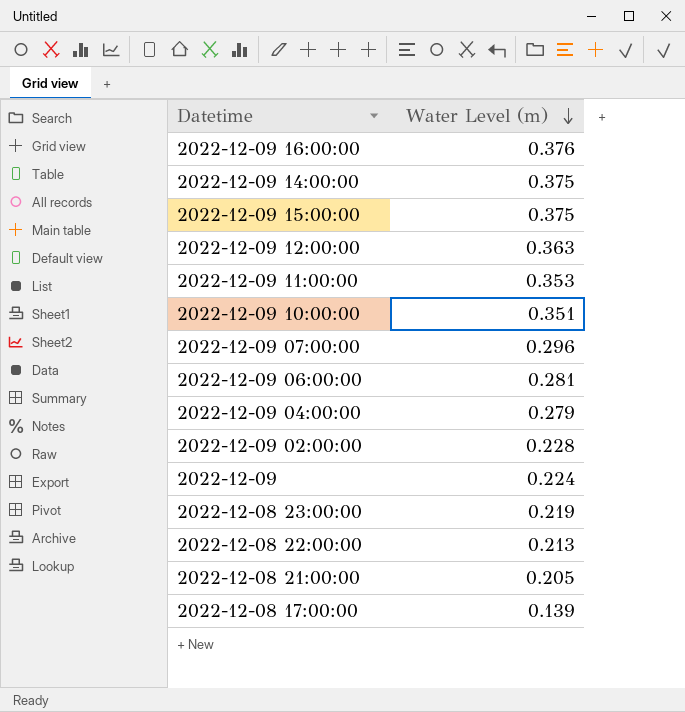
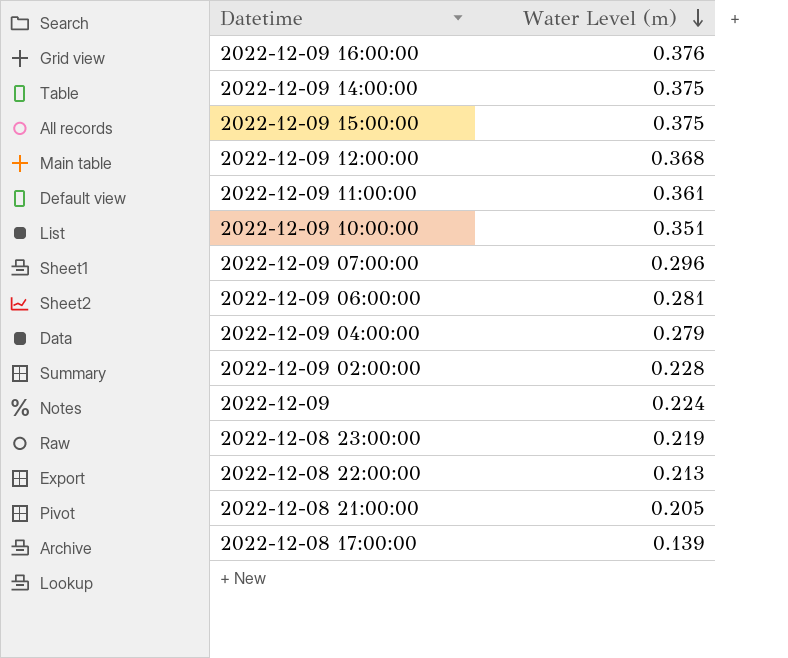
2022-12-09 12:00:00 | Water Level (m): 0.363 -> 0.368
2022-12-09 11:00:00 | Water Level (m): 0.353 -> 0.361

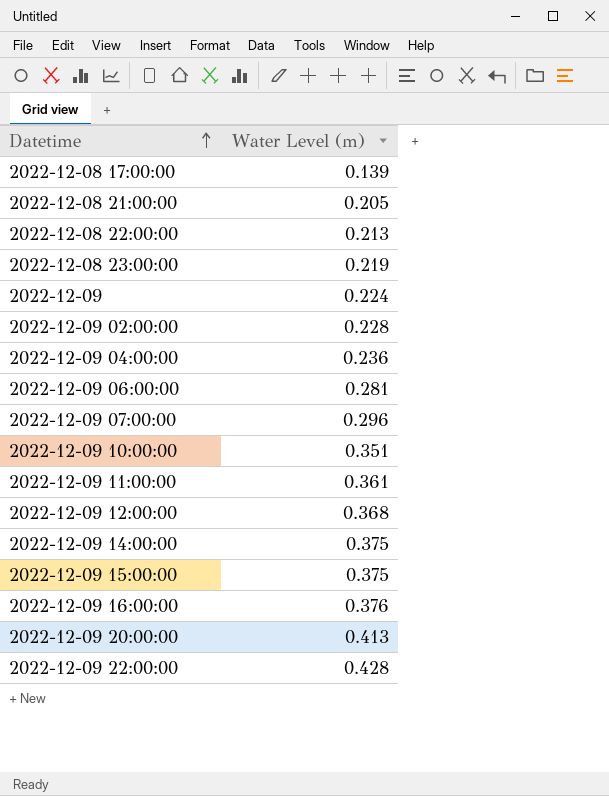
row order: Water Level (m) descending -> Datetime ascending
2022-12-09 04:00:00 | Water Level (m): 0.279 -> 0.236
row 2022-12-09 20:00:00: none -> 0.413
row 2022-12-09 22:00:00: none -> 0.428

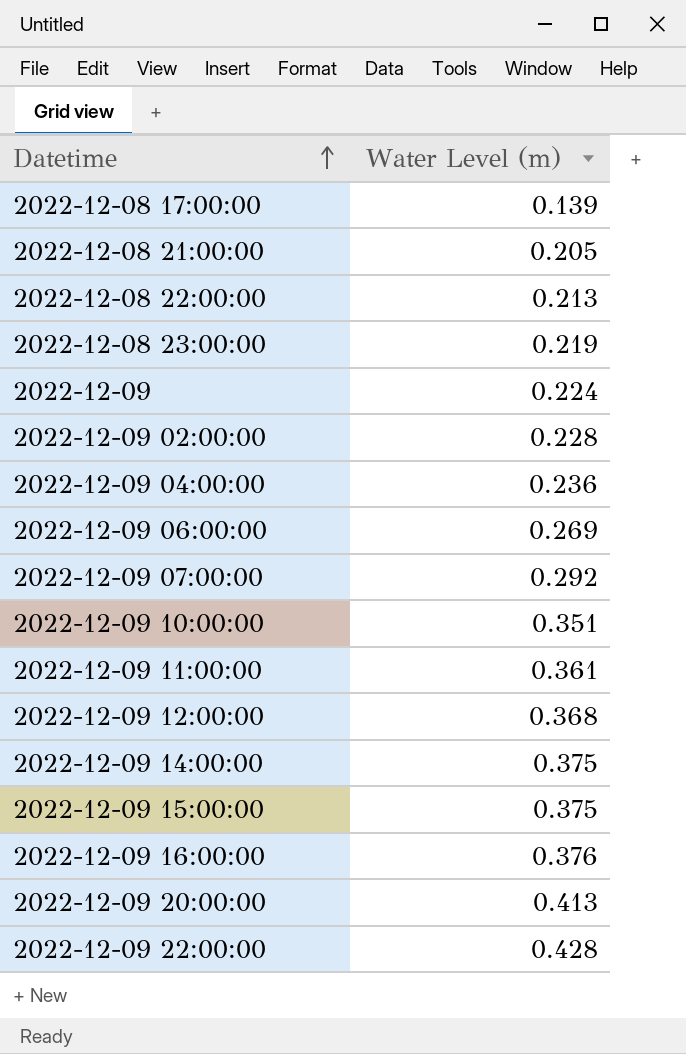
2022-12-09 06:00:00 | Water Level (m): 0.281 -> 0.269
2022-12-09 07:00:00 | Water Level (m): 0.296 -> 0.292

